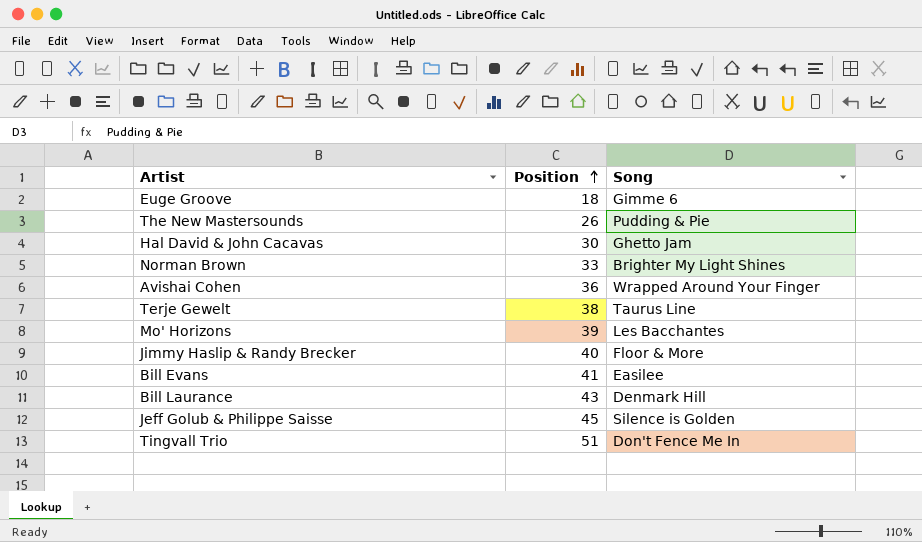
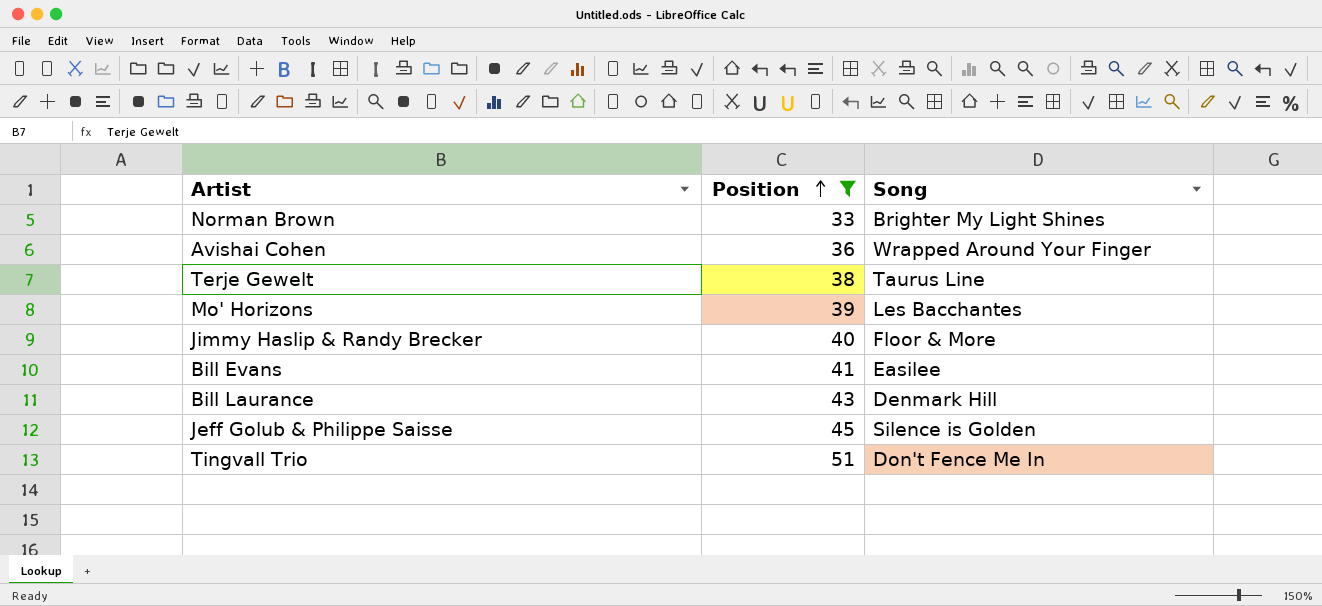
filter: none -> Position >= 33

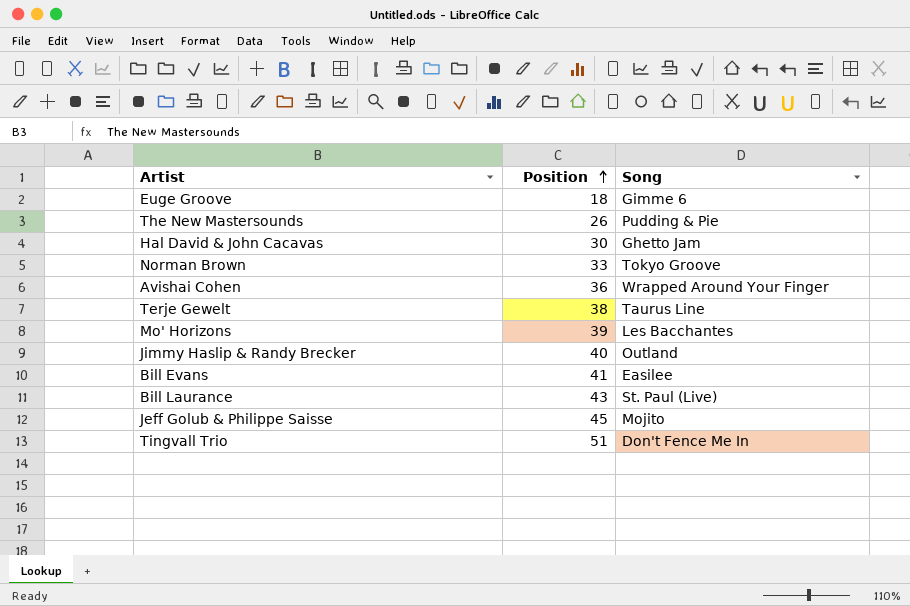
filter: Position >= 33 -> none
Norman Brown | Song: Brighter My Light Shines -> Tokyo Groove
Jimmy Haslip & Randy Brecker | Song: Floor & More -> Outland
Bill Laurance | Song: Denmark Hill -> St. Paul (Live)
Jeff Golub & Philippe Saisse | Song: Silence is Golden -> Mojito

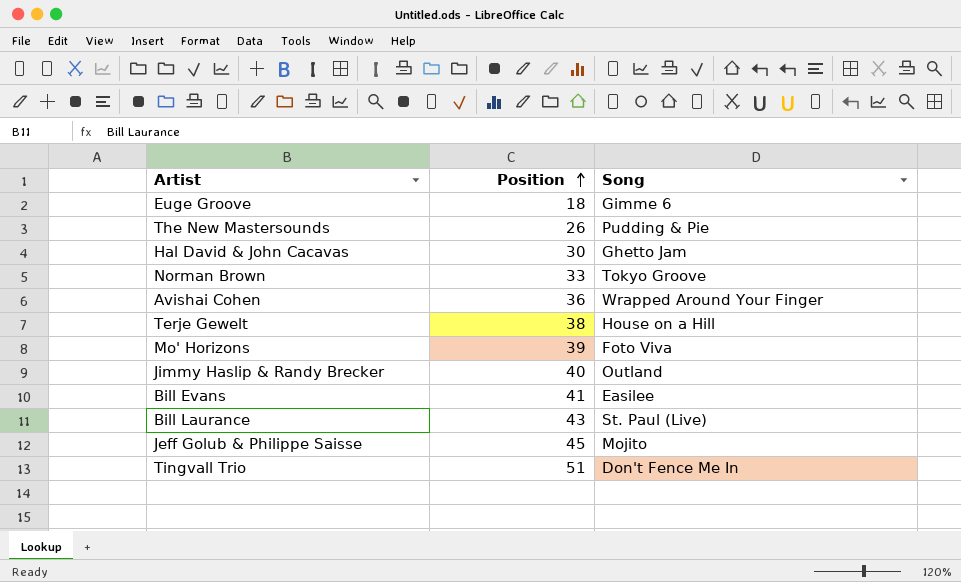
Terje Gewelt | Song: Taurus Line -> House on a Hill
Mo' Horizons | Song: Les Bacchantes -> Foto Viva

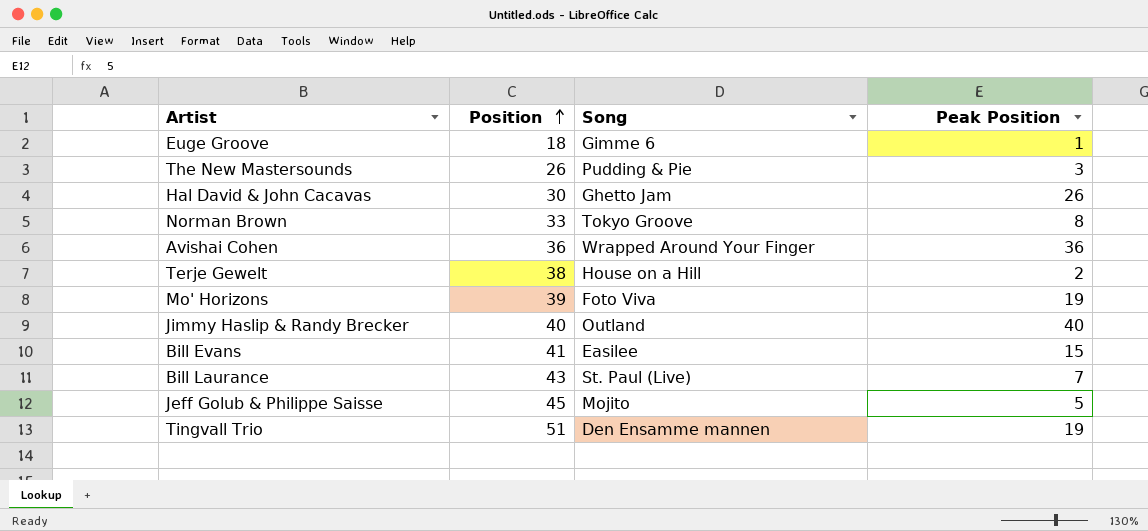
column Peak Position | position: none -> 4
Tingvall Trio | Song: Don't Fence Me In -> Den Ensamme mannen

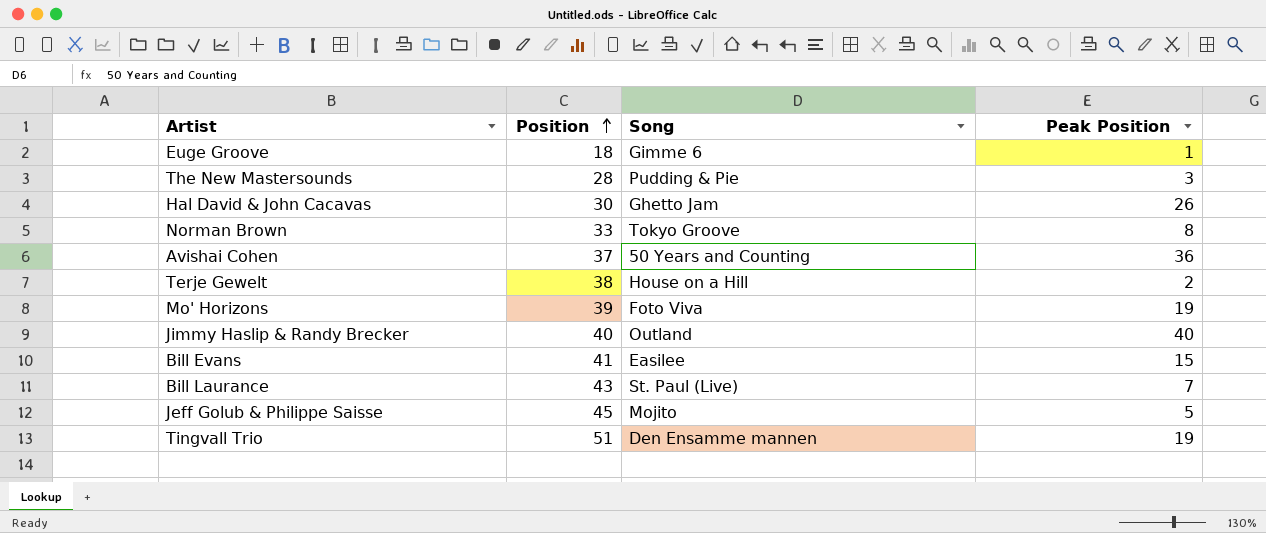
The New Mastersounds | Position: 26 -> 28
Avishai Cohen | Position: 36 -> 37
Avishai Cohen | Song: Wrapped Around Your Finger -> 50 Years and Counting

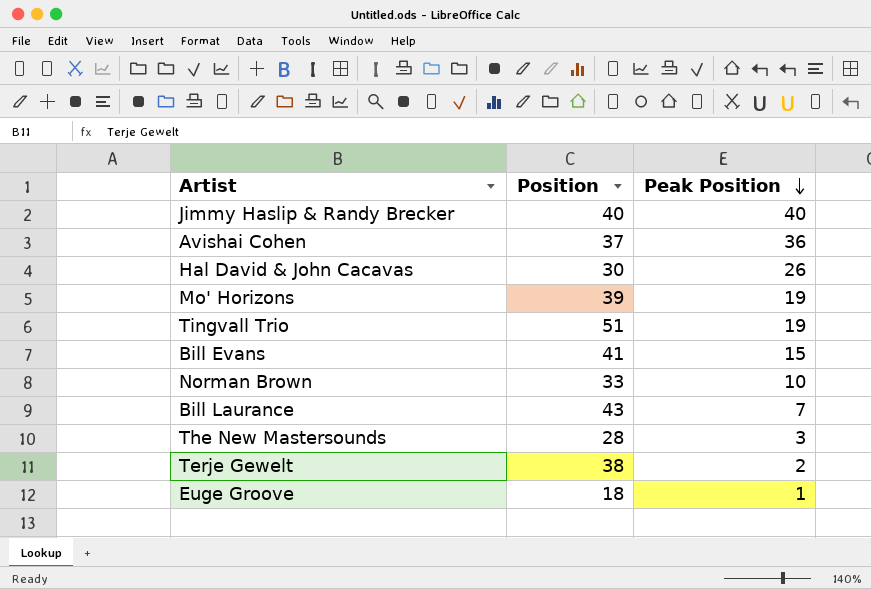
row order: Position ascending -> Peak Position descending
column Song | position: 3 -> none
row Jeff Golub & Philippe Saisse: 45 | Mojito | 5 -> none
Norman Brown | Peak Position: 8 -> 10

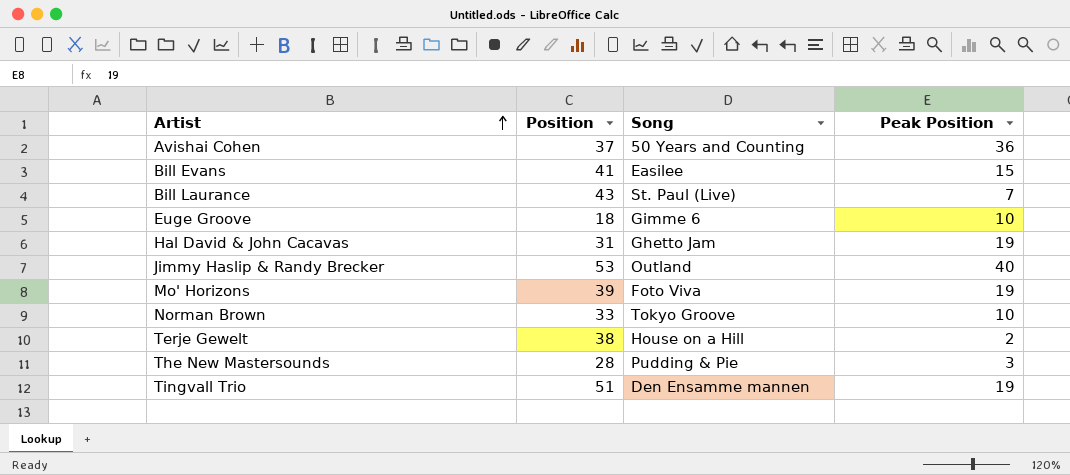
row order: Peak Position descending -> Artist ascending
column Song | position: none -> 3
Euge Groove | Peak Position: 1 -> 10
Hal David & John Cacavas | Position: 30 -> 31
Hal David & John Cacavas | Peak Position: 26 -> 19
Jimmy Haslip & Randy Brecker | Position: 40 -> 53

